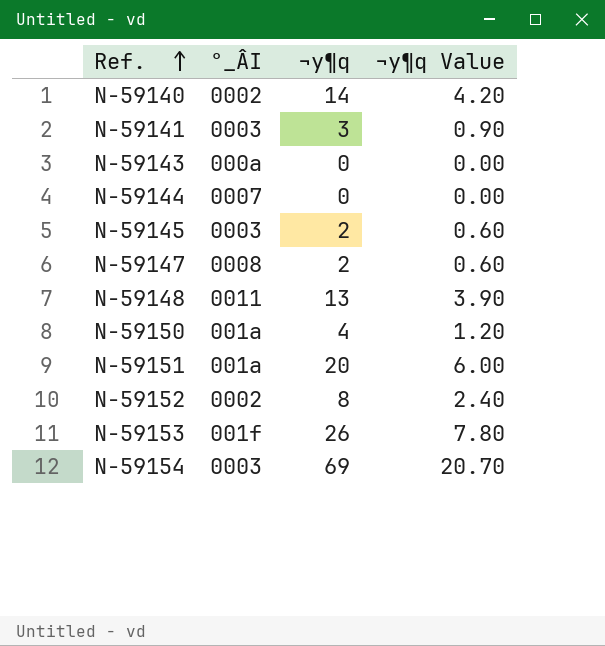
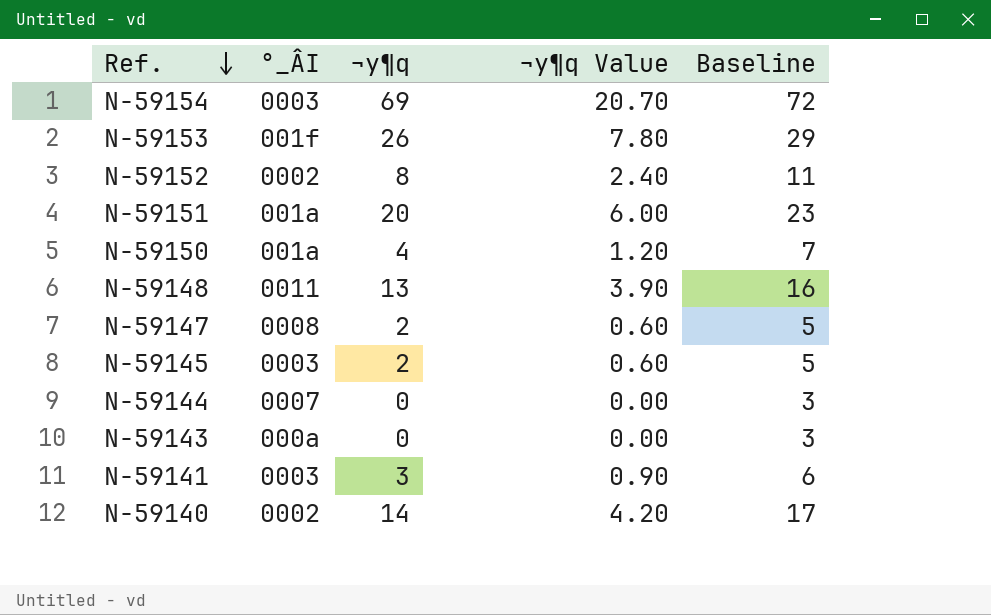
row order: Ref. ascending -> Ref. descending
column Baseline | formula: none -> [¬y¶q] + 3

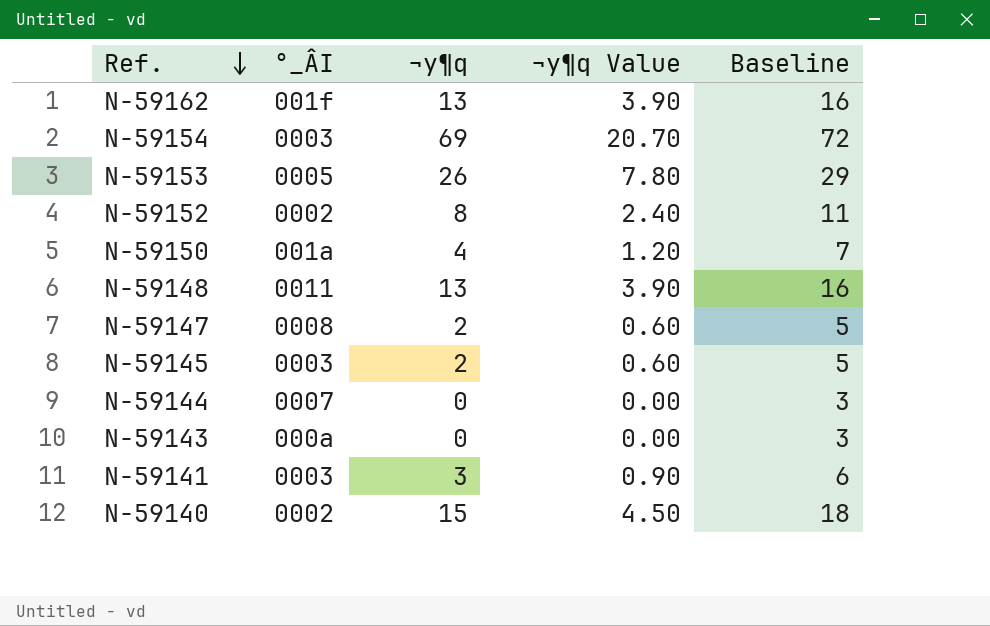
row N-59151: 001a | 20 | 6.00 | 23 -> none
row N-59162: none -> 001f | 13 | 3.90 | 16
N-59153 | °_ÂI: 001f -> 0005
N-59140 | ¬y¶q: 14 -> 15
N-59140 | ¬y¶q Value: 4.20 -> 4.50
N-59140 | Baseline: 17 -> 18

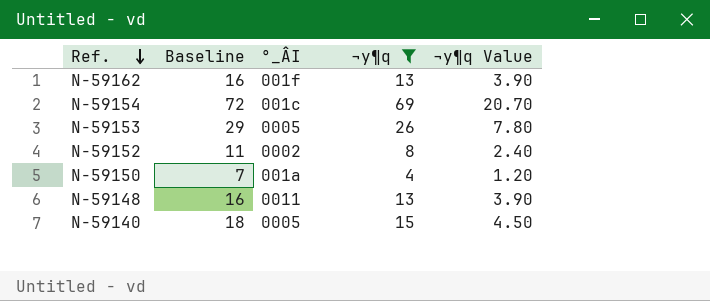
filter: none -> ¬y¶q >= 4
column Baseline | position: 5 -> 2
N-59154 | °_ÂI: 0003 -> 001c
N-59140 | °_ÂI: 0002 -> 0005

